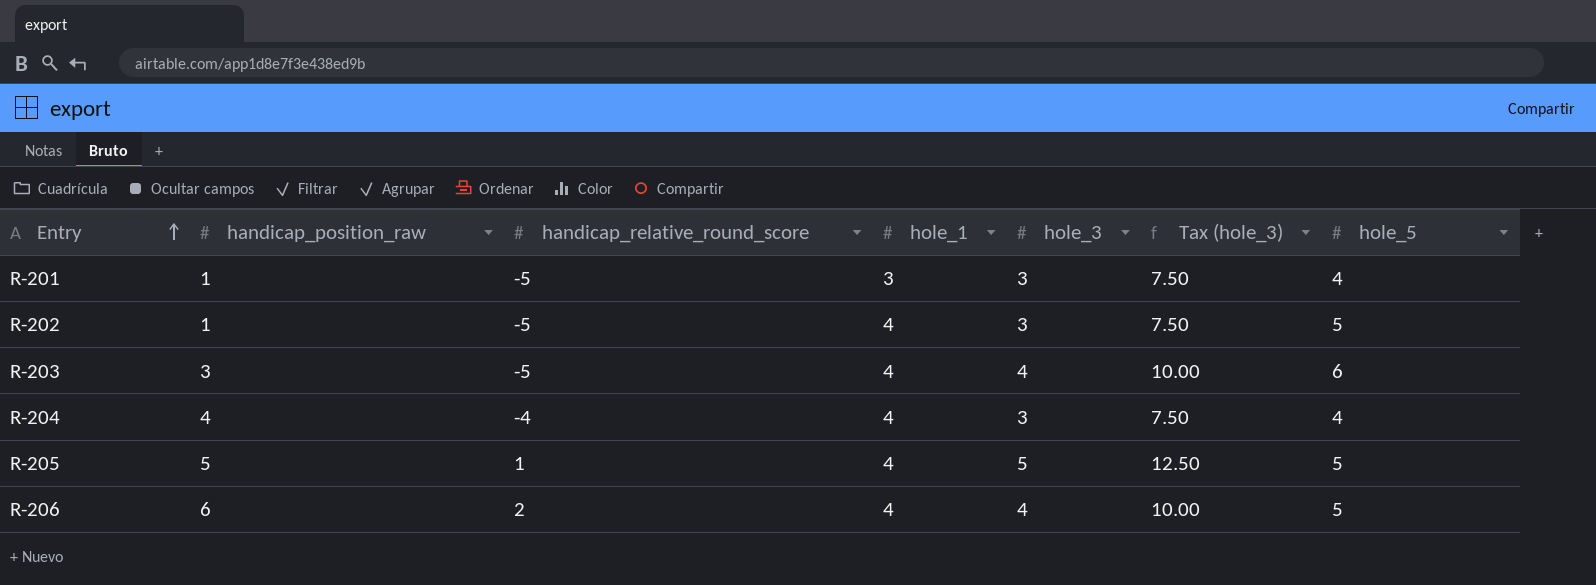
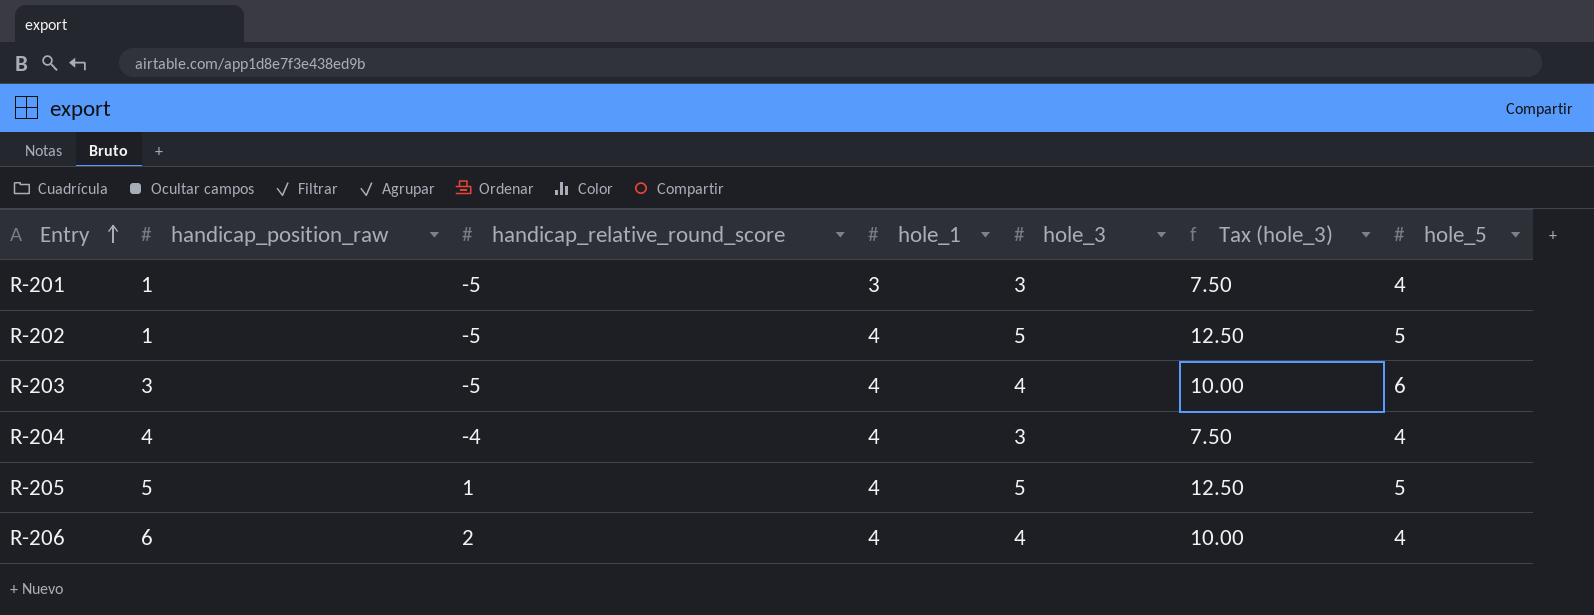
R-202 | hole_3: 3 -> 5
R-202 | Tax (hole_3): 7.50 -> 12.50
R-206 | hole_5: 5 -> 4

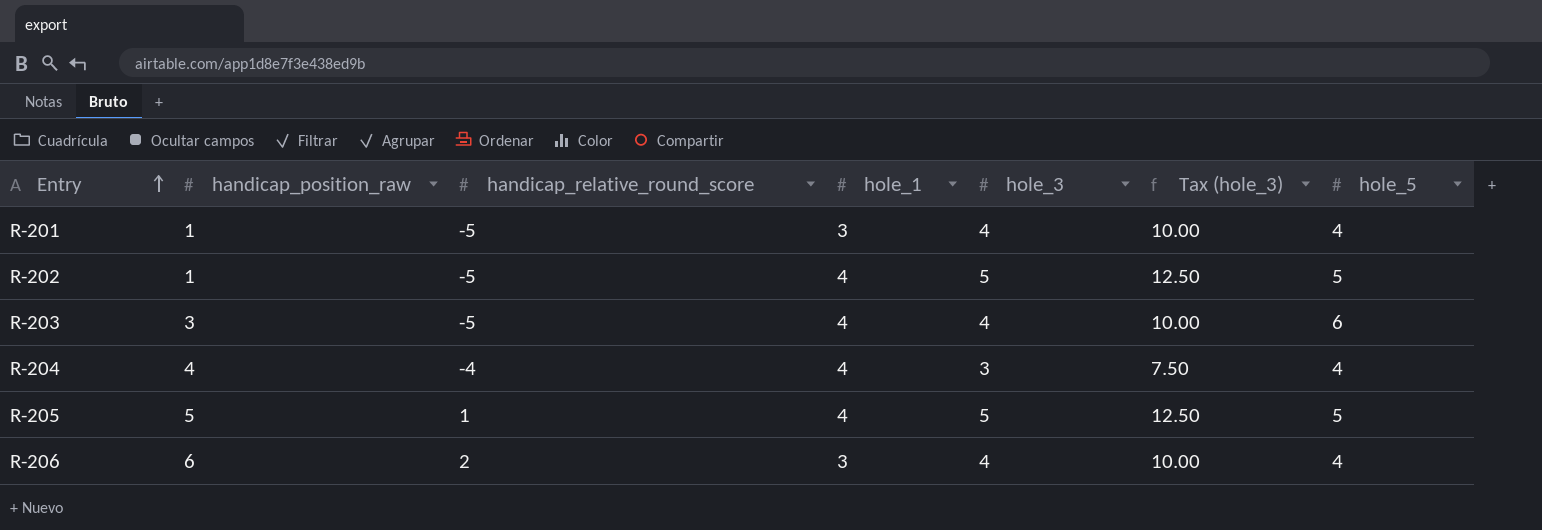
R-201 | hole_3: 3 -> 4
R-201 | Tax (hole_3): 7.50 -> 10.00
R-206 | hole_1: 4 -> 3

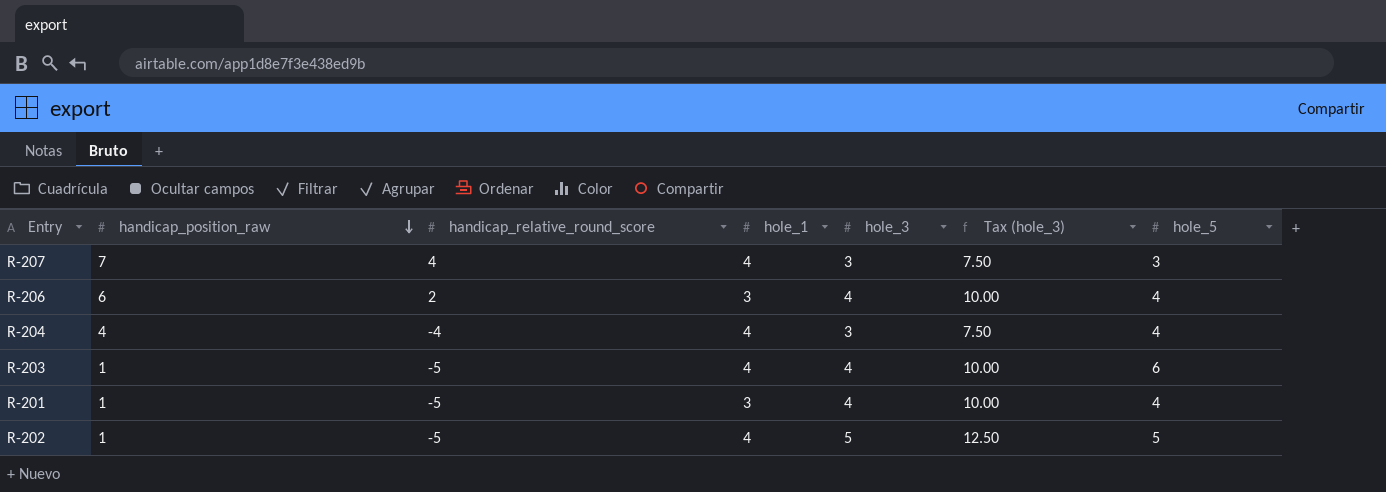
row order: Entry ascending -> handicap_position_raw descending
row R-205: 5 | 1 | 4 | 5 | 12.50 | 5 -> none
row R-207: none -> 7 | 4 | 4 | 3 | 7.50 | 3
R-203 | handicap_position_raw: 3 -> 1

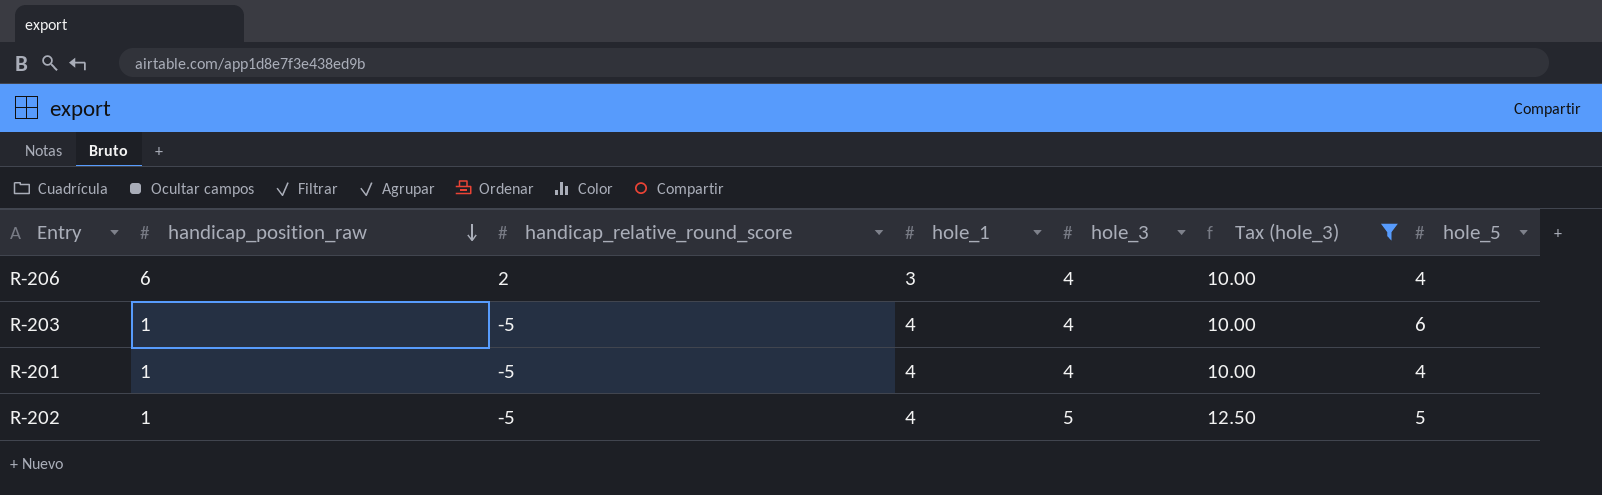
filter: none -> Tax (hole_3) != 7.50
R-201 | hole_1: 3 -> 4

